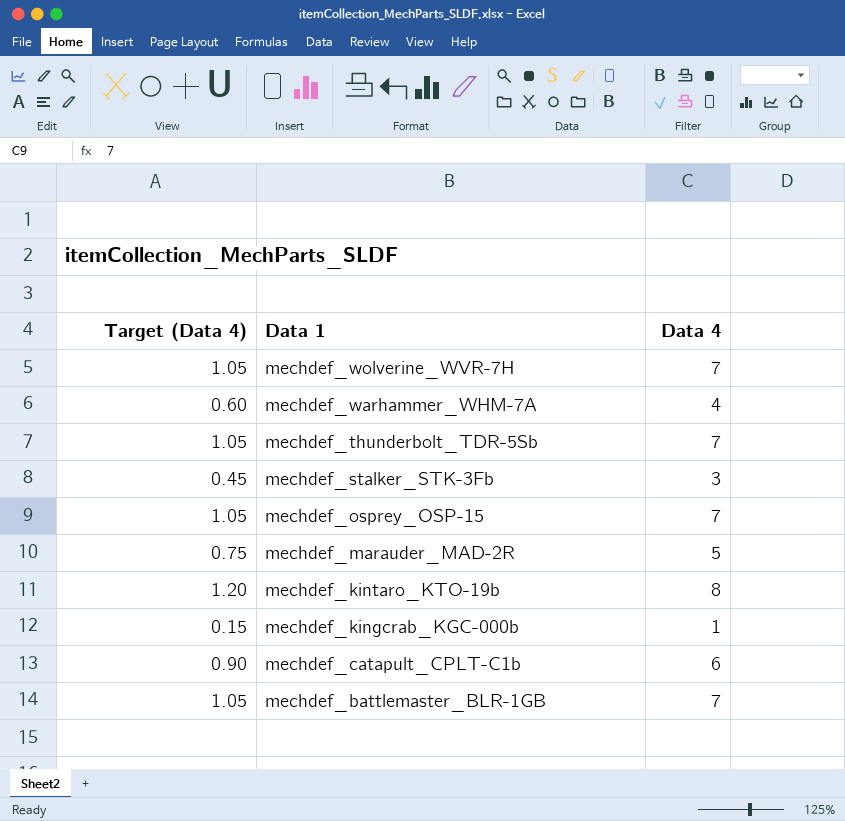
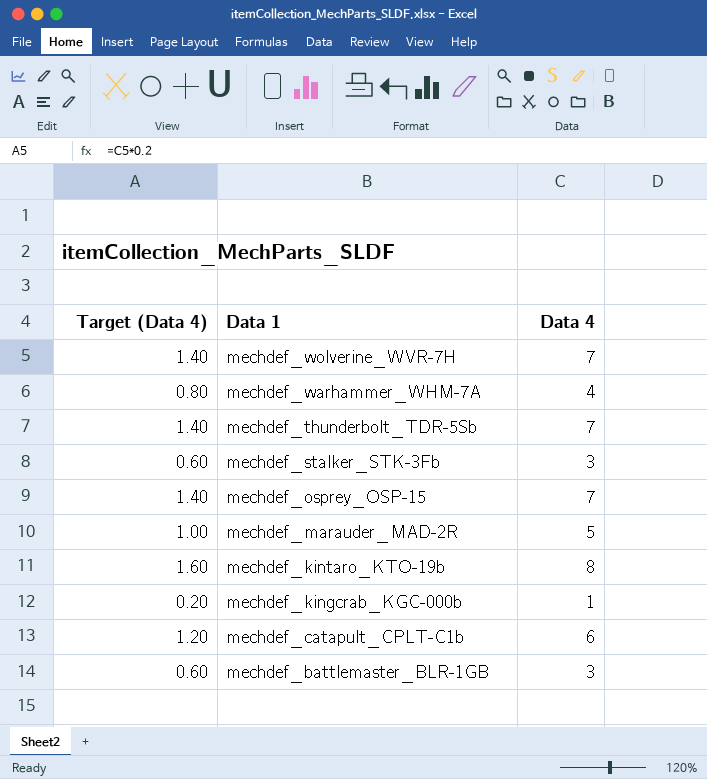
column Target (Data 4) | formula: [Data 4] * 0.15 -> [Data 4] * 0.2
mechdef_battlemaster_BLR-1GB | Data 4: 7 -> 3

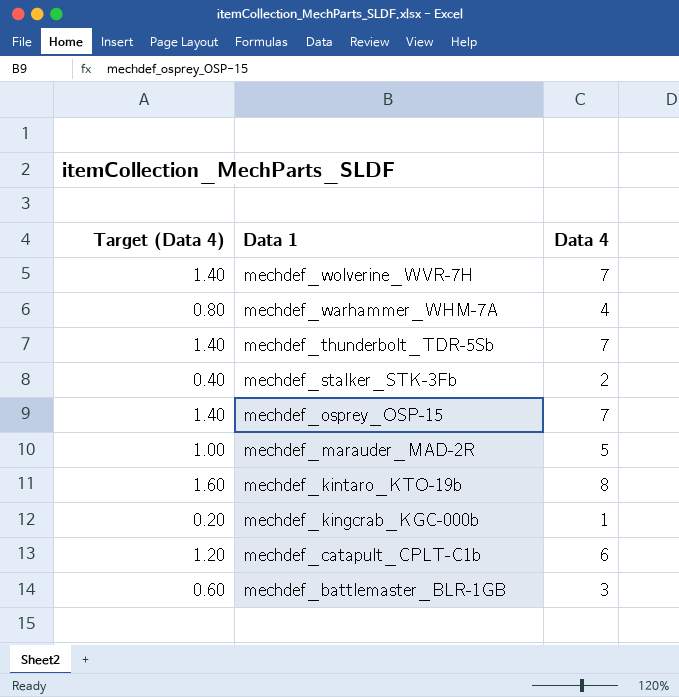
mechdef_stalker_STK-3Fb | Target (Data 4): 0.60 -> 0.40
mechdef_stalker_STK-3Fb | Data 4: 3 -> 2

